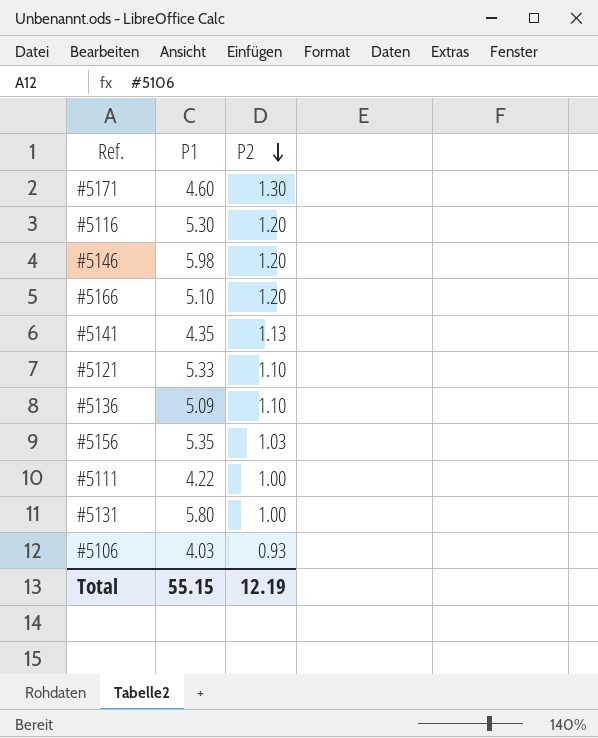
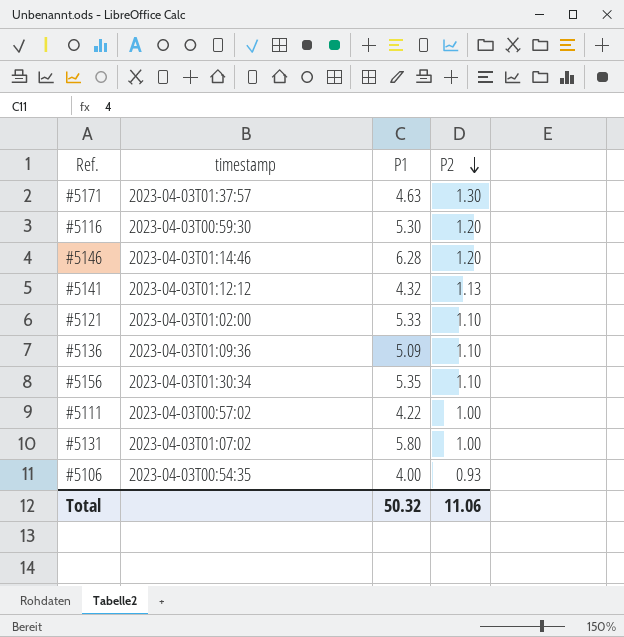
column timestamp | position: none -> 2
row #5166: 5.10 | 1.20 -> none
#5171 | P1: 4.60 -> 4.63
#5146 | P1: 5.98 -> 6.28
#5141 | P1: 4.35 -> 4.32
#5156 | P2: 1.03 -> 1.10
#5106 | P1: 4.03 -> 4.00
Total | P1: 55.15 -> 50.32
Total | P2: 12.19 -> 11.06

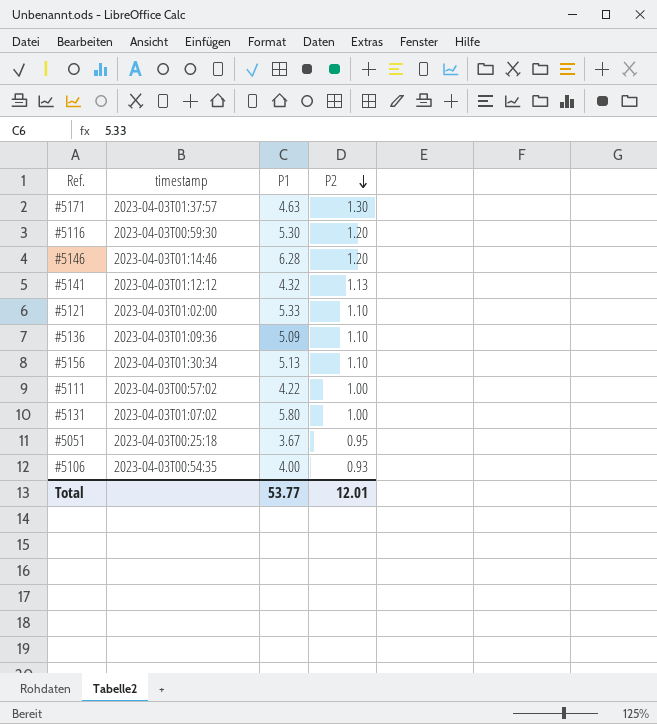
#5156 | P1: 5.35 -> 5.13
row #5051: none -> 2023-04-03T00:25:18 | 3.67 | 0.95
Total | P1: 50.32 -> 53.77
Total | P2: 11.06 -> 12.01

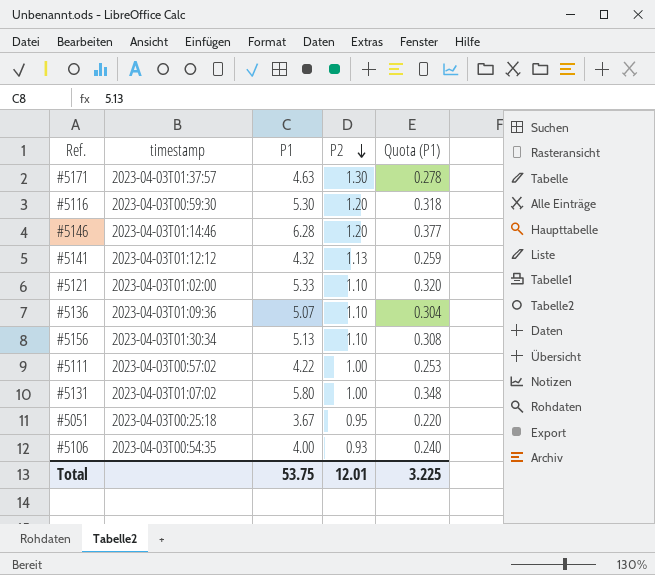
column Quota (P1) | formula: none -> [P1] * 0.06
#5136 | P1: 5.09 -> 5.07
Total | P1: 53.77 -> 53.75

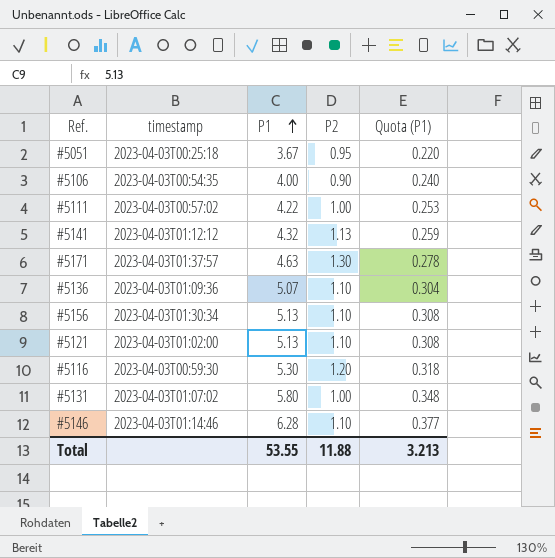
row order: P2 descending -> P1 ascending
#5106 | P2: 0.93 -> 0.90
#5121 | P1: 5.33 -> 5.13
#5121 | Quota (P1): 0.320 -> 0.308
#5146 | P2: 1.20 -> 1.10
Total | P1: 53.75 -> 53.55
Total | P2: 12.01 -> 11.88
Total | Quota (P1): 3.225 -> 3.213

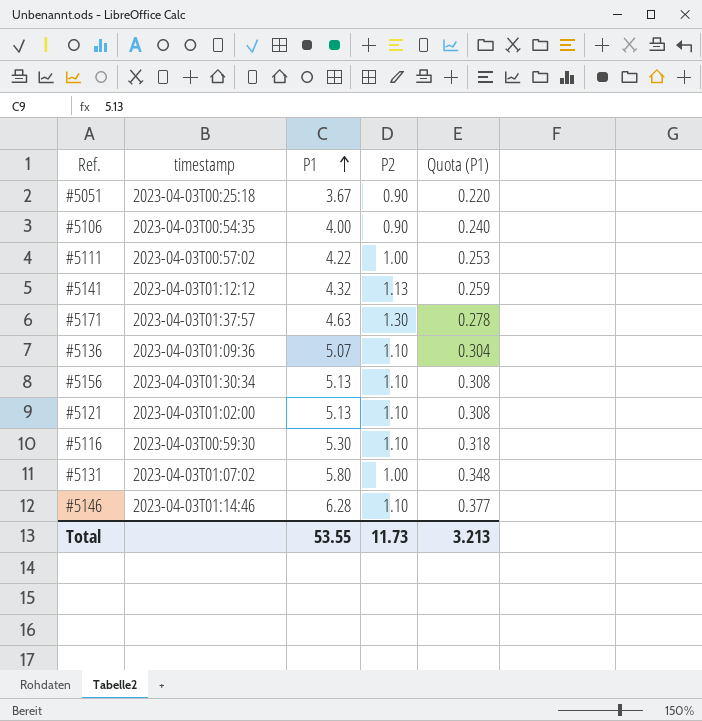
#5051 | P2: 0.95 -> 0.90
#5116 | P2: 1.20 -> 1.10
Total | P2: 11.88 -> 11.73

